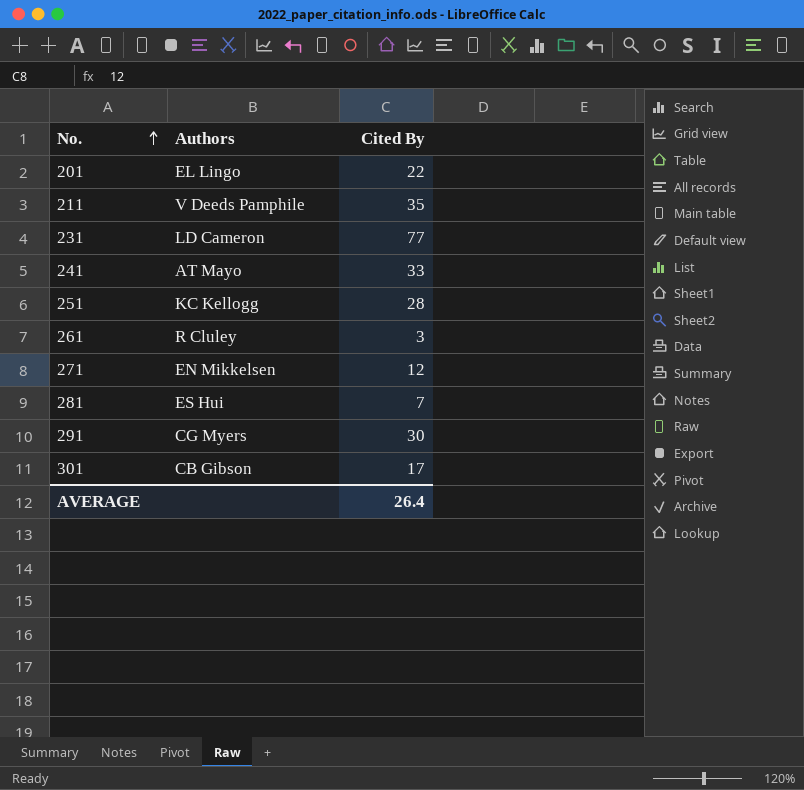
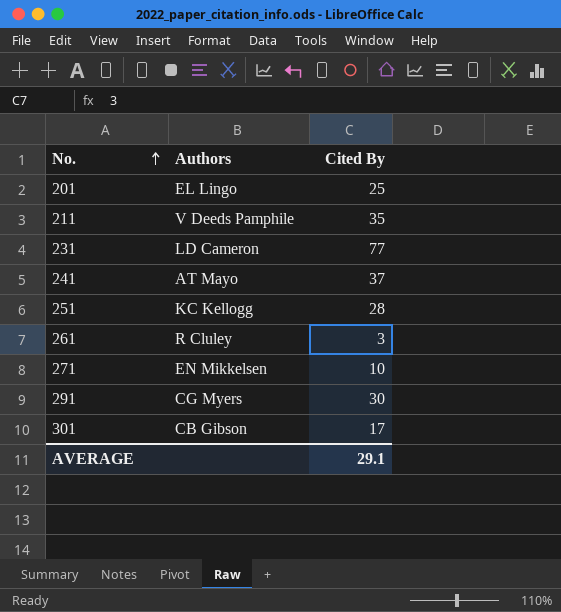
row 281: ES Hui | 7 -> none
201 | Cited By: 22 -> 25
241 | Cited By: 33 -> 37
271 | Cited By: 12 -> 10
AVERAGE | Cited By: 26.4 -> 29.1

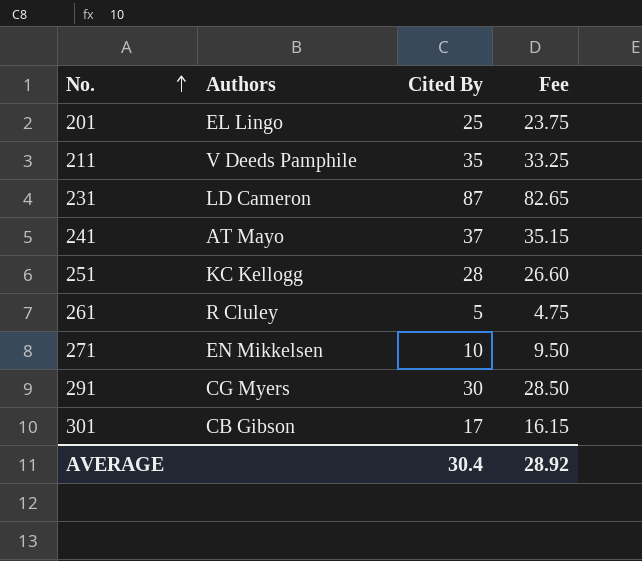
column Fee | formula: none -> [Cited By] * 0.95
231 | Cited By: 77 -> 87
261 | Cited By: 3 -> 5
AVERAGE | Cited By: 29.1 -> 30.4

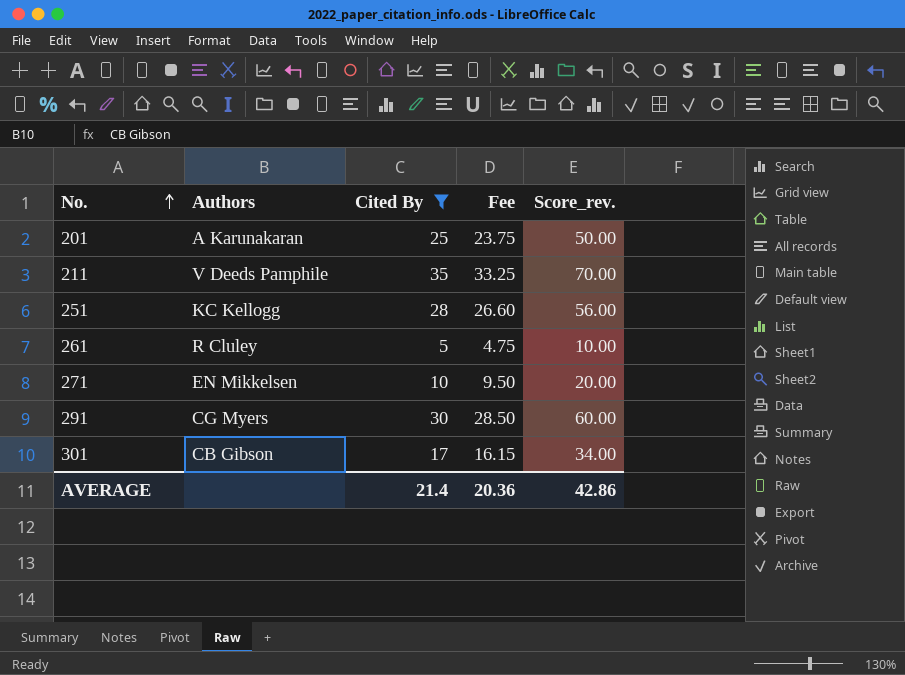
filter: none -> Cited By <= 35
column Score_rev. | formula: none -> [Cited By] * 2
201 | Authors: EL Lingo -> A Karunakaran
AVERAGE | Cited By: 30.4 -> 21.4
AVERAGE | Fee: 28.92 -> 20.36

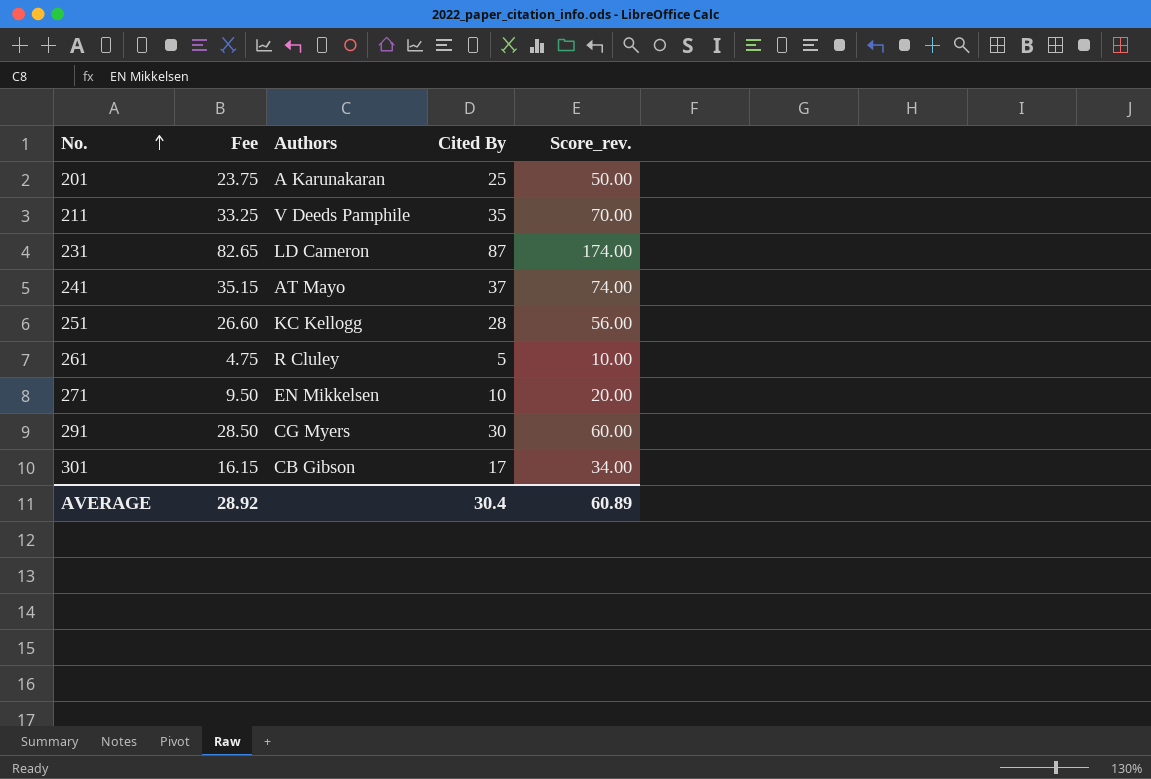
filter: Cited By <= 35 -> none
column Fee | position: 4 -> 2
AVERAGE | Fee: 20.36 -> 28.92
AVERAGE | Cited By: 21.4 -> 30.4
AVERAGE | Score_rev.: 42.86 -> 60.89

